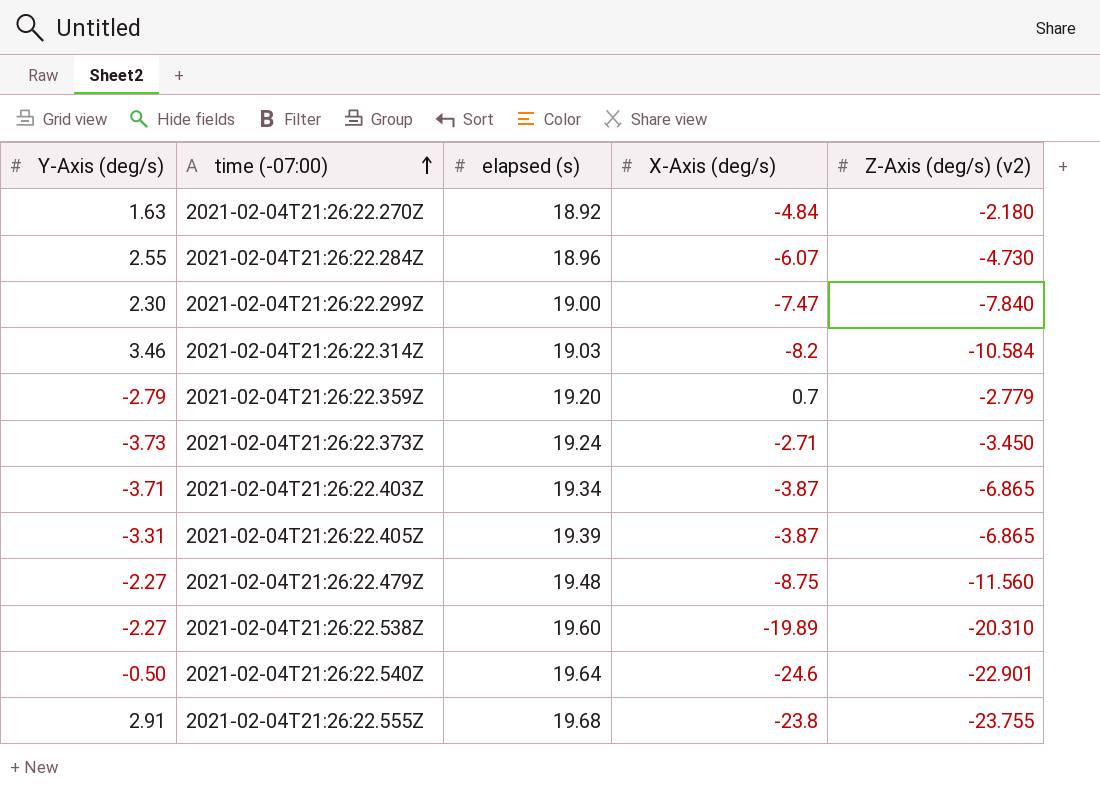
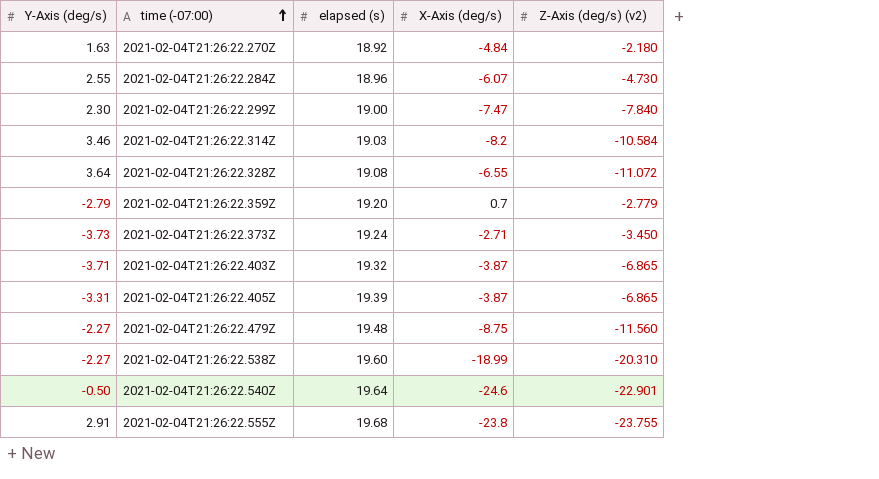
row 2021-02-04T21:26:22.328Z: none -> 3.64 | 19.08 | -6.55 | -11.072
2021-02-04T21:26:22.403Z | elapsed (s): 19.34 -> 19.32
2021-02-04T21:26:22.538Z | X-Axis (deg/s): -19.89 -> -18.99

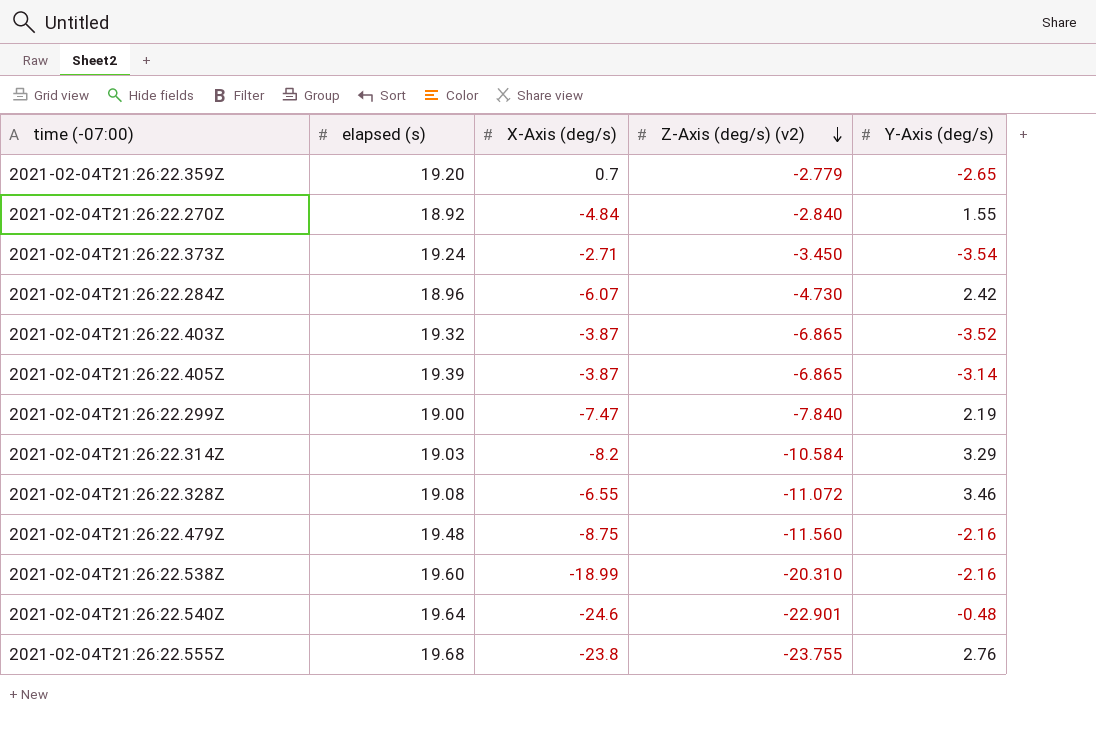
row order: time (-07:00) ascending -> Z-Axis (deg/s) (v2) descending
column Y-Axis (deg/s) | position: 1 -> 5
2021-02-04T21:26:22.359Z | Y-Axis (deg/s): -2.79 -> -2.65
2021-02-04T21:26:22.270Z | Z-Axis (deg/s) (v2): -2.180 -> -2.840
2021-02-04T21:26:22.270Z | Y-Axis (deg/s): 1.63 -> 1.55
2021-02-04T21:26:22.373Z | Y-Axis (deg/s): -3.73 -> -3.54
2021-02-04T21:26:22.284Z | Y-Axis (deg/s): 2.55 -> 2.42
2021-02-04T21:26:22.403Z | Y-Axis (deg/s): -3.71 -> -3.52
2021-02-04T21:26:22.405Z | Y-Axis (deg/s): -3.31 -> -3.14
2021-02-04T21:26:22.299Z | Y-Axis (deg/s): 2.30 -> 2.19
2021-02-04T21:26:22.314Z | Y-Axis (deg/s): 3.46 -> 3.29
2021-02-04T21:26:22.328Z | Y-Axis (deg/s): 3.64 -> 3.46
2021-02-04T21:26:22.479Z | Y-Axis (deg/s): -2.27 -> -2.16
2021-02-04T21:26:22.538Z | Y-Axis (deg/s): -2.27 -> -2.16
2021-02-04T21:26:22.540Z | Y-Axis (deg/s): -0.50 -> -0.48
2021-02-04T21:26:22.555Z | Y-Axis (deg/s): 2.91 -> 2.76

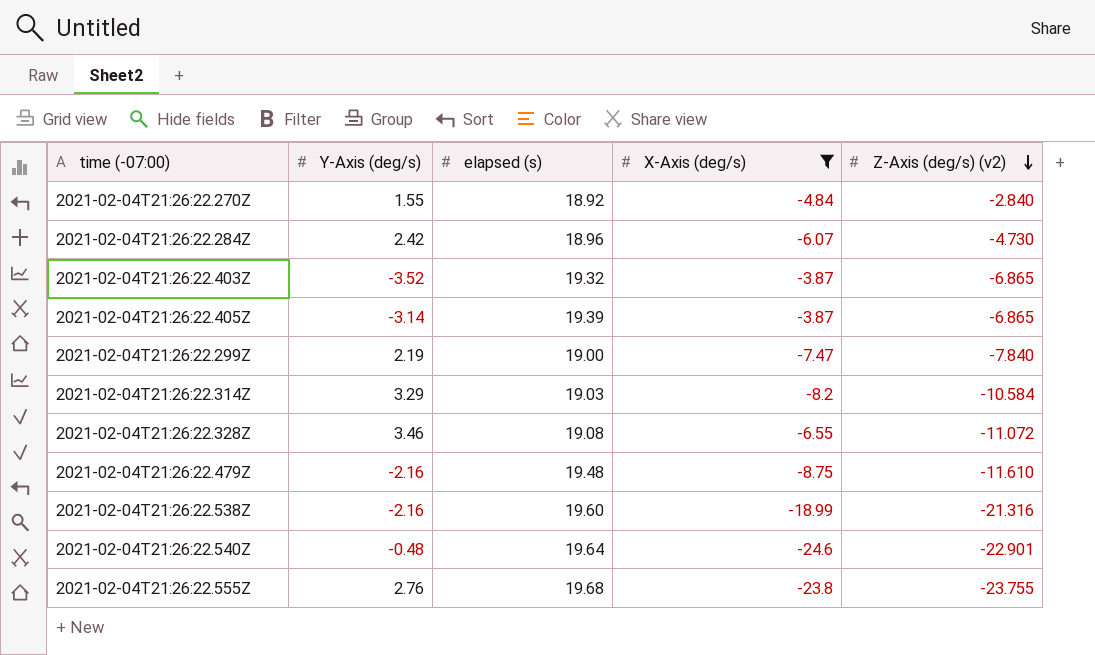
filter: none -> X-Axis (deg/s) <= -3.87
column Y-Axis (deg/s) | position: 5 -> 2
2021-02-04T21:26:22.479Z | Z-Axis (deg/s) (v2): -11.560 -> -11.610
2021-02-04T21:26:22.538Z | Z-Axis (deg/s) (v2): -20.310 -> -21.316

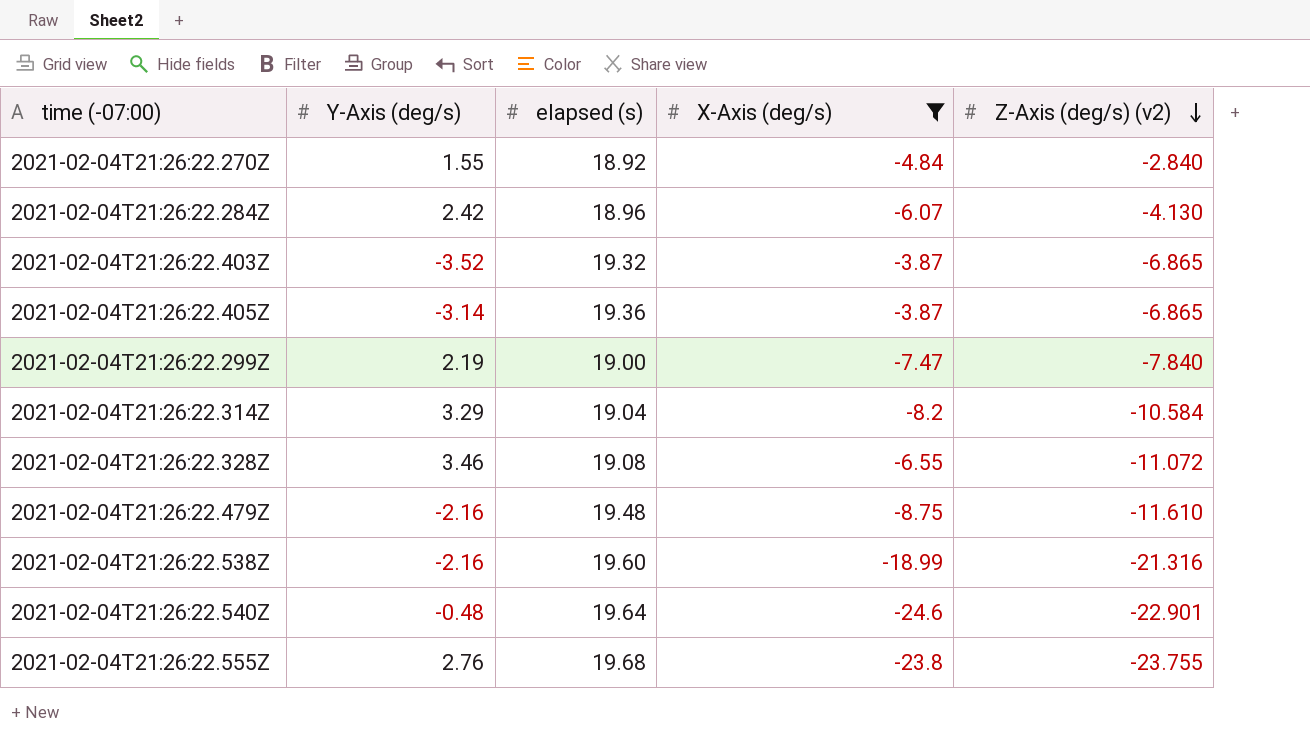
2021-02-04T21:26:22.284Z | Z-Axis (deg/s) (v2): -4.730 -> -4.130
2021-02-04T21:26:22.405Z | elapsed (s): 19.39 -> 19.36
2021-02-04T21:26:22.314Z | elapsed (s): 19.03 -> 19.04

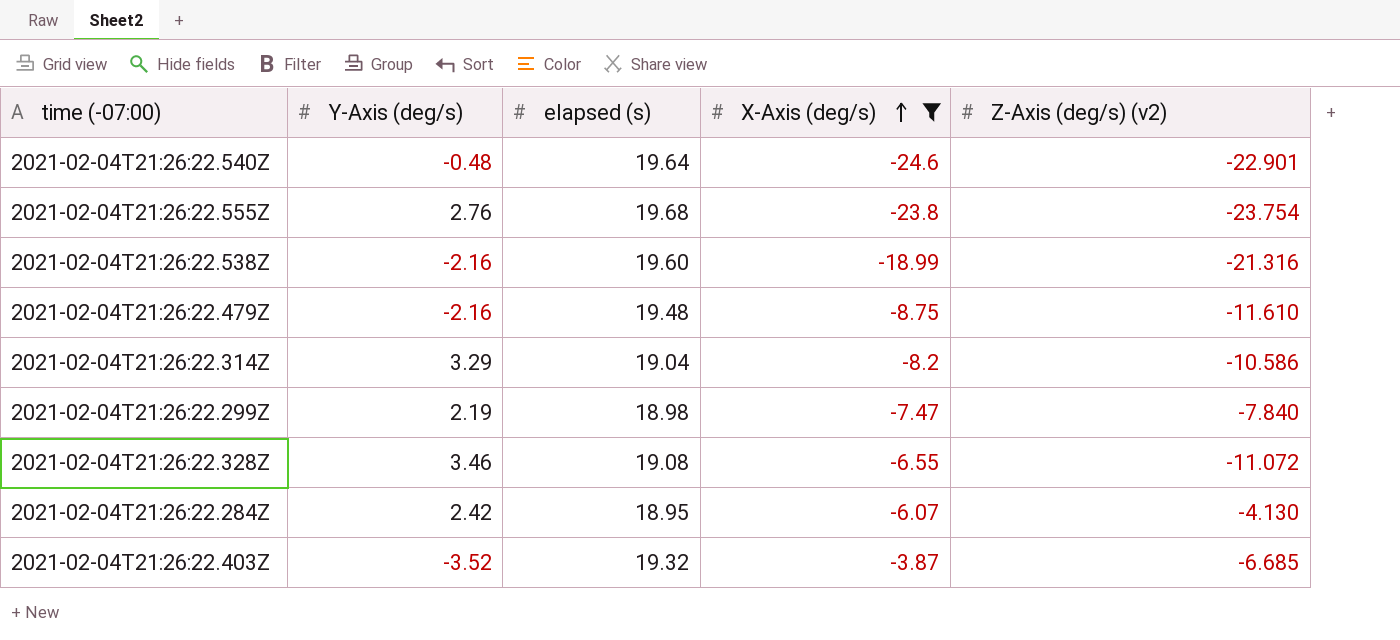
row order: Z-Axis (deg/s) (v2) descending -> X-Axis (deg/s) ascending
row 2021-02-04T21:26:22.270Z: 1.55 | 18.92 | -4.84 | -2.840 -> none
row 2021-02-04T21:26:22.405Z: -3.14 | 19.36 | -3.87 | -6.865 -> none
2021-02-04T21:26:22.555Z | Z-Axis (deg/s) (v2): -23.755 -> -23.754
2021-02-04T21:26:22.314Z | Z-Axis (deg/s) (v2): -10.584 -> -10.586
2021-02-04T21:26:22.299Z | elapsed (s): 19.00 -> 18.98
2021-02-04T21:26:22.284Z | elapsed (s): 18.96 -> 18.95
2021-02-04T21:26:22.403Z | Z-Axis (deg/s) (v2): -6.865 -> -6.685

